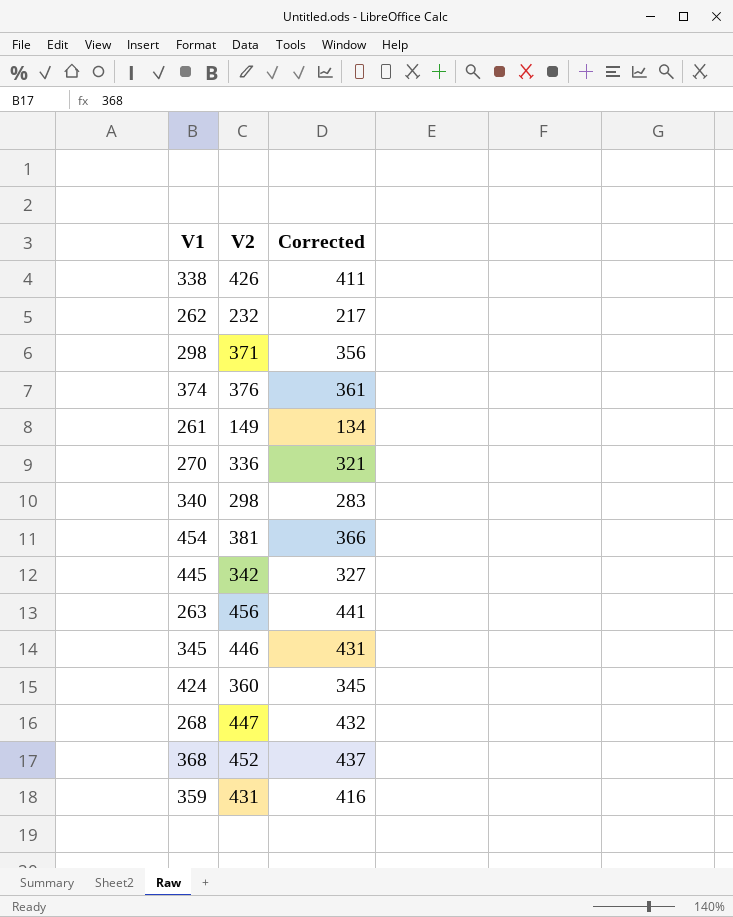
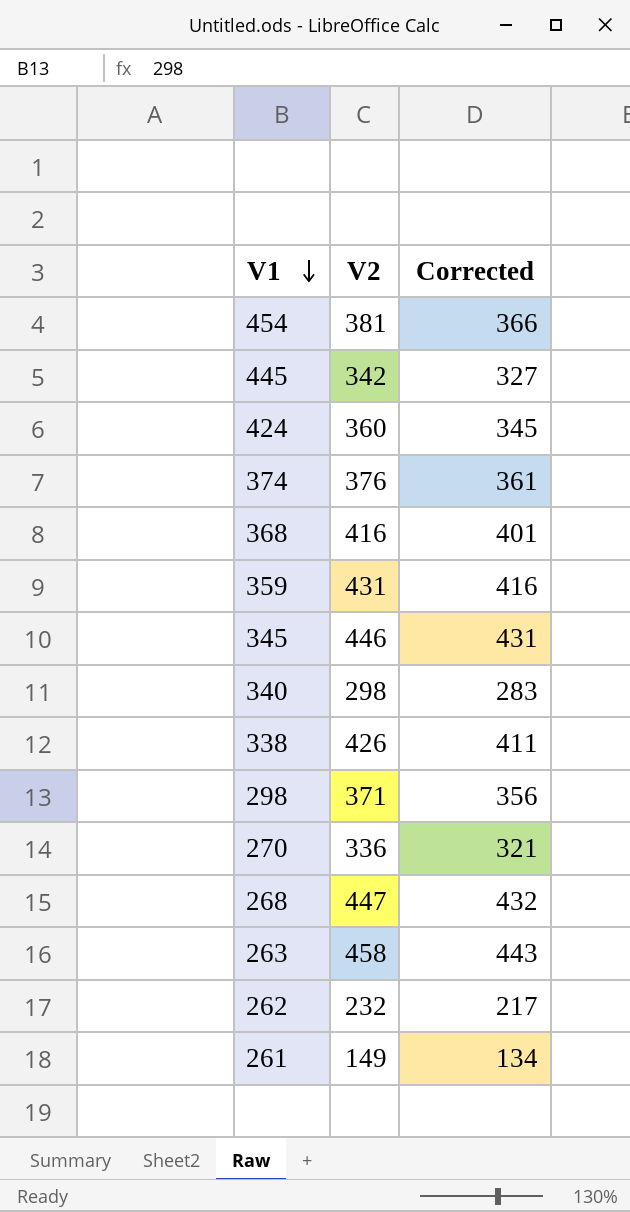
row order: none -> V1 descending
368 | V2: 452 -> 416
368 | Corrected: 437 -> 401
263 | V2: 456 -> 458
263 | Corrected: 441 -> 443

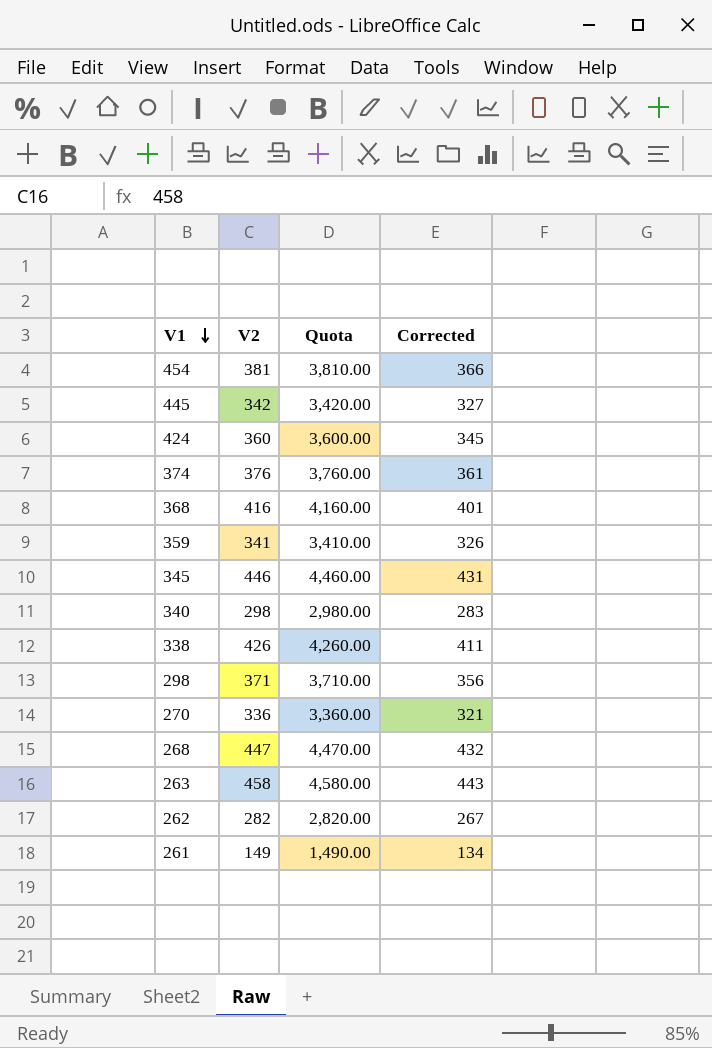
column Quota | formula: none -> [V2] * 10
359 | V2: 431 -> 341
359 | Corrected: 416 -> 326
262 | V2: 232 -> 282
262 | Corrected: 217 -> 267

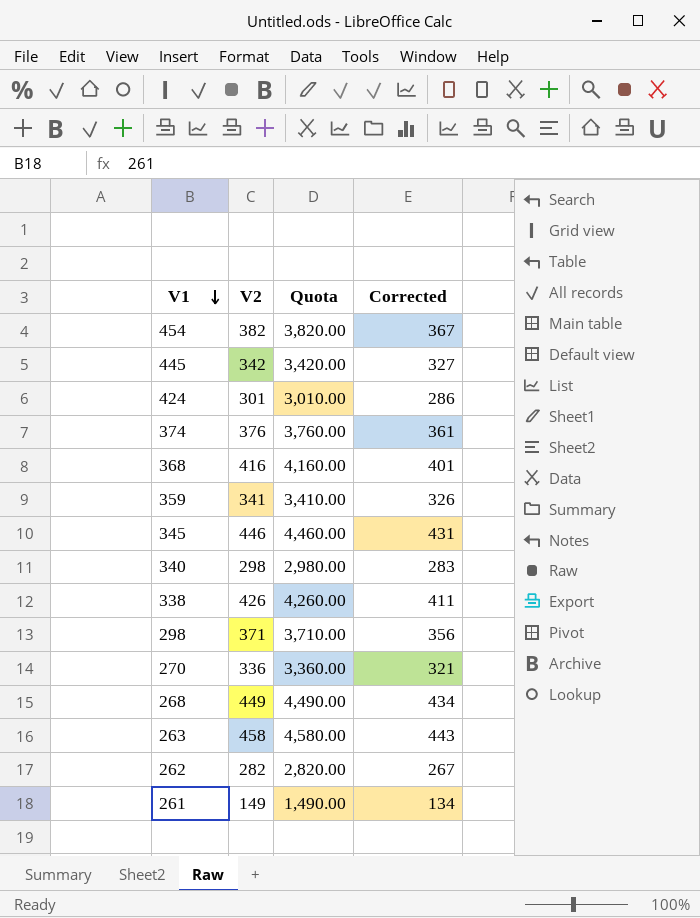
454 | V2: 381 -> 382
454 | Quota: 3,810.00 -> 3,820.00
454 | Corrected: 366 -> 367
424 | V2: 360 -> 301
424 | Quota: 3,600.00 -> 3,010.00
424 | Corrected: 345 -> 286
268 | V2: 447 -> 449
268 | Quota: 4,470.00 -> 4,490.00
268 | Corrected: 432 -> 434

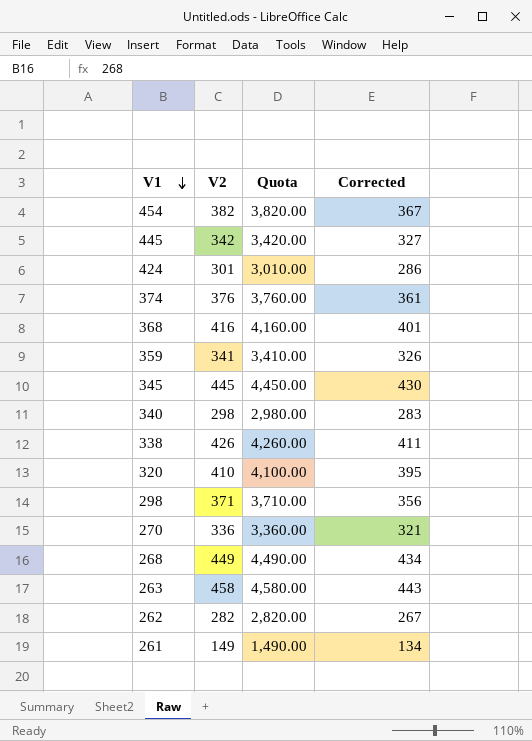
345 | V2: 446 -> 445
345 | Quota: 4,460.00 -> 4,450.00
345 | Corrected: 431 -> 430
row 320: none -> 410 | 4,100.00 | 395

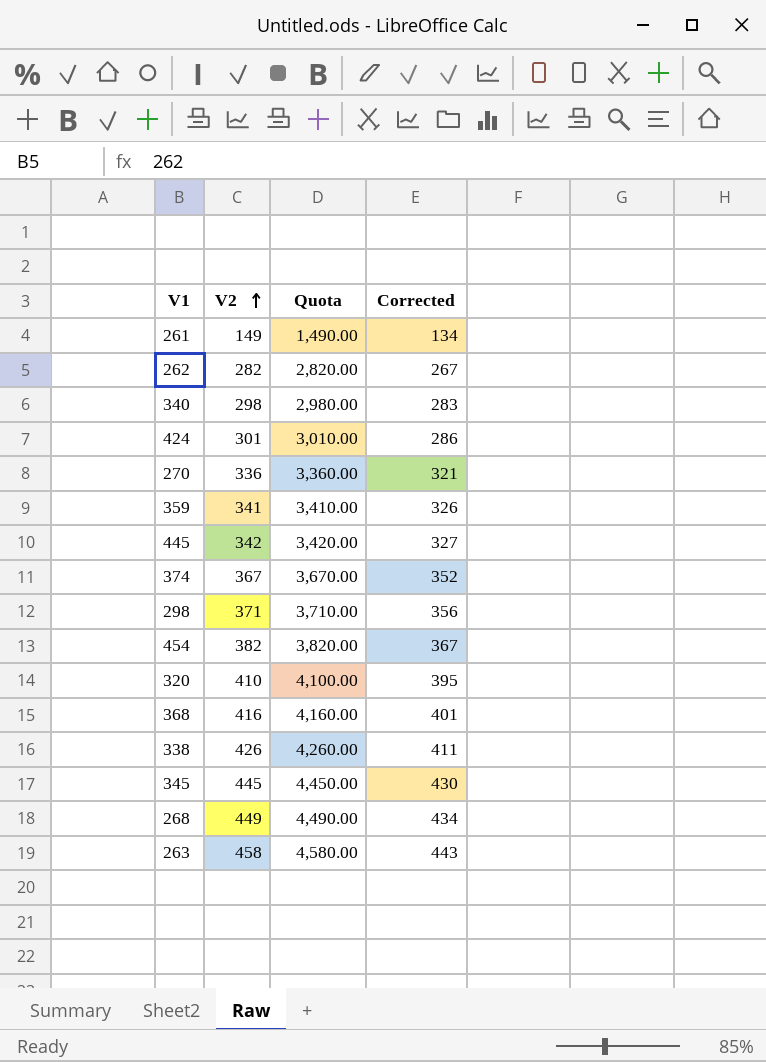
row order: V1 descending -> V2 ascending
374 | V2: 376 -> 367
374 | Quota: 3,760.00 -> 3,670.00
374 | Corrected: 361 -> 352

